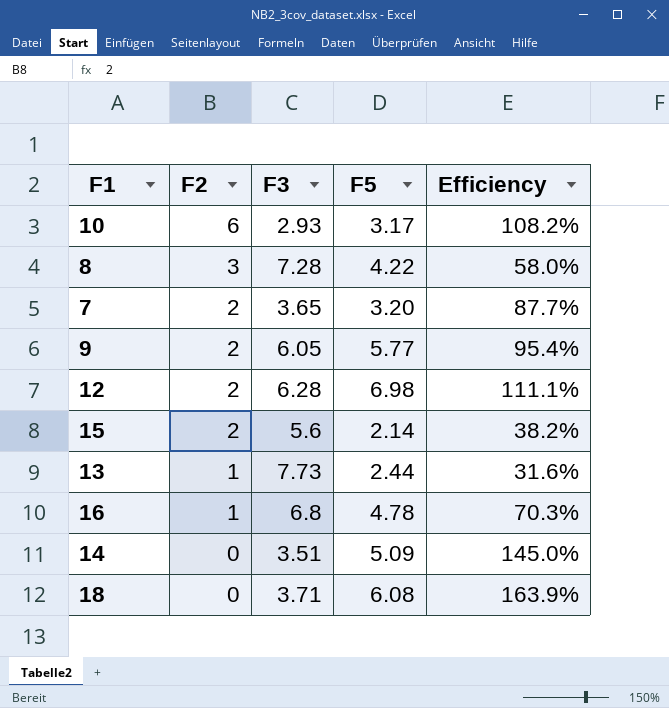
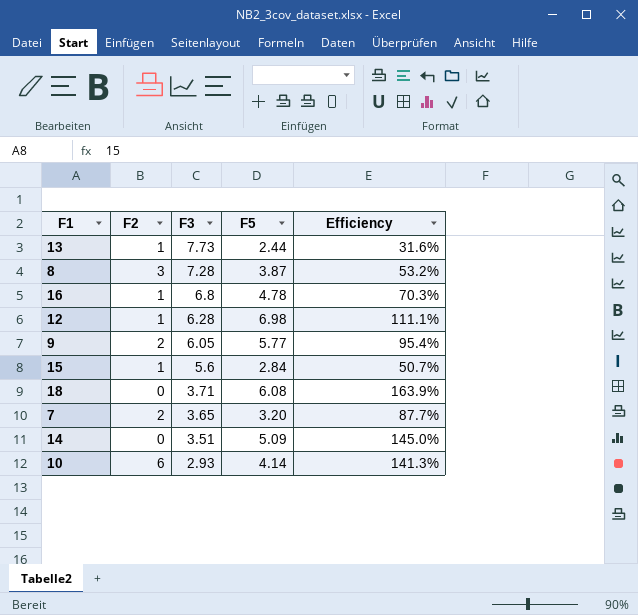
row order: F2 descending -> F3 descending
8 | F5: 4.22 -> 3.87
8 | Efficiency: 58.0% -> 53.2%
12 | F2: 2 -> 1
15 | F2: 2 -> 1
15 | F5: 2.14 -> 2.84
15 | Efficiency: 38.2% -> 50.7%
10 | F5: 3.17 -> 4.14
10 | Efficiency: 108.2% -> 141.3%

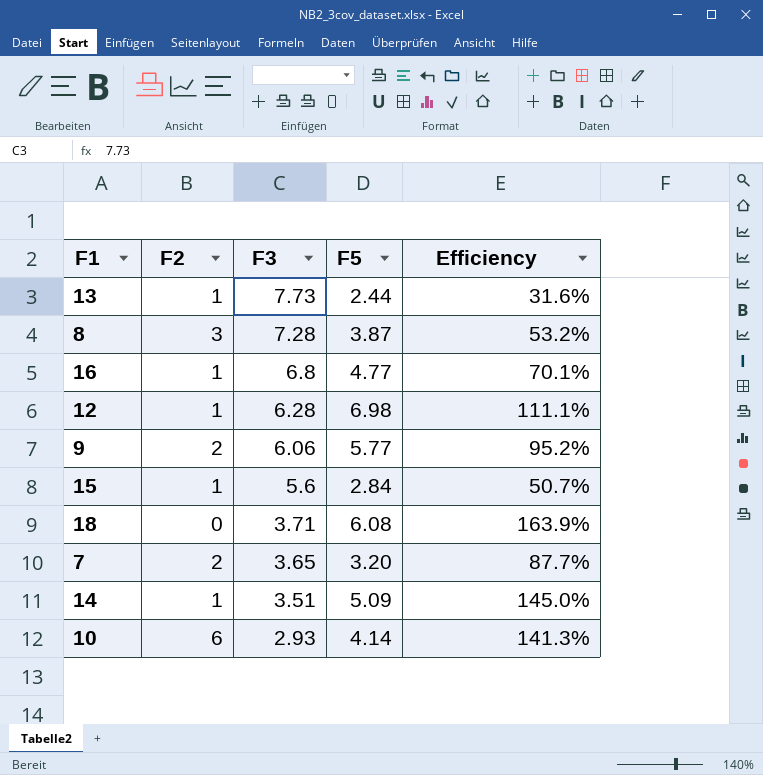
16 | F5: 4.78 -> 4.77
16 | Efficiency: 70.3% -> 70.1%
9 | F3: 6.05 -> 6.06
9 | Efficiency: 95.4% -> 95.2%
14 | F2: 0 -> 1

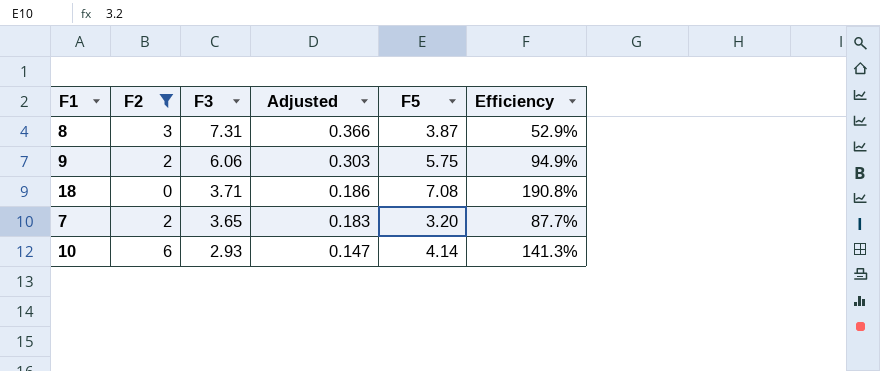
filter: none -> F2 != 1
column Adjusted | formula: none -> [F3] * 0.05
8 | F3: 7.28 -> 7.31
8 | Efficiency: 53.2% -> 52.9%
9 | F5: 5.77 -> 5.75
9 | Efficiency: 95.2% -> 94.9%
18 | F5: 6.08 -> 7.08
18 | Efficiency: 163.9% -> 190.8%

